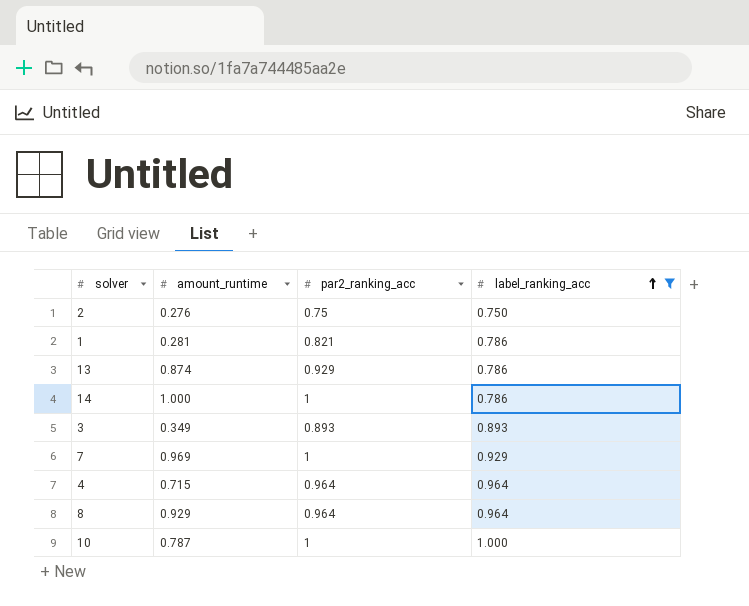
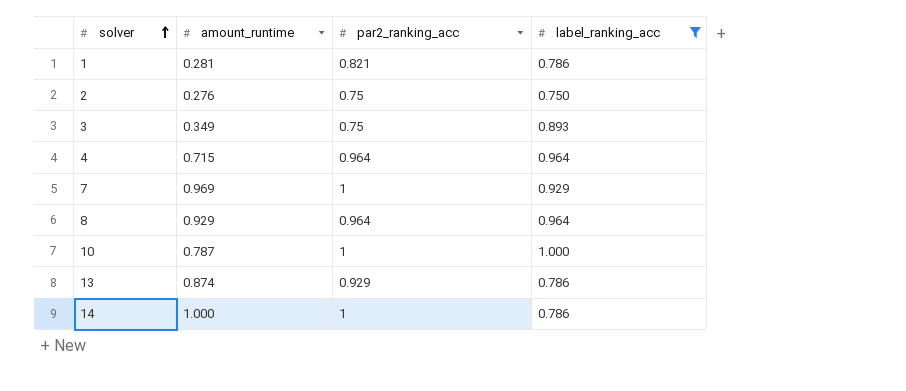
row order: label_ranking_acc ascending -> solver ascending
3 | par2_ranking_acc: 0.893 -> 0.75

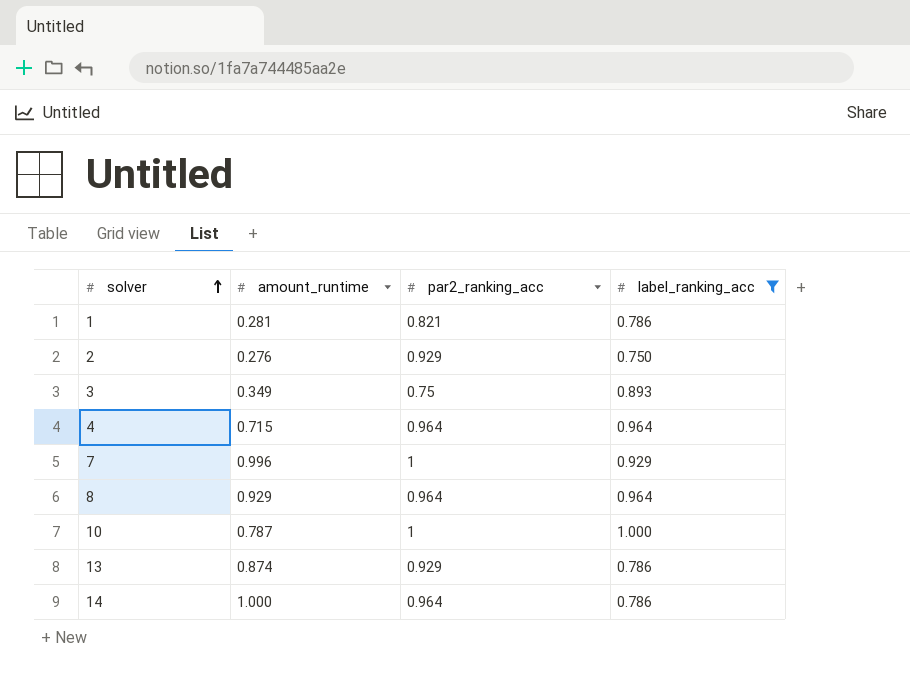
2 | par2_ranking_acc: 0.75 -> 0.929
7 | amount_runtime: 0.969 -> 0.996
14 | par2_ranking_acc: 1 -> 0.964

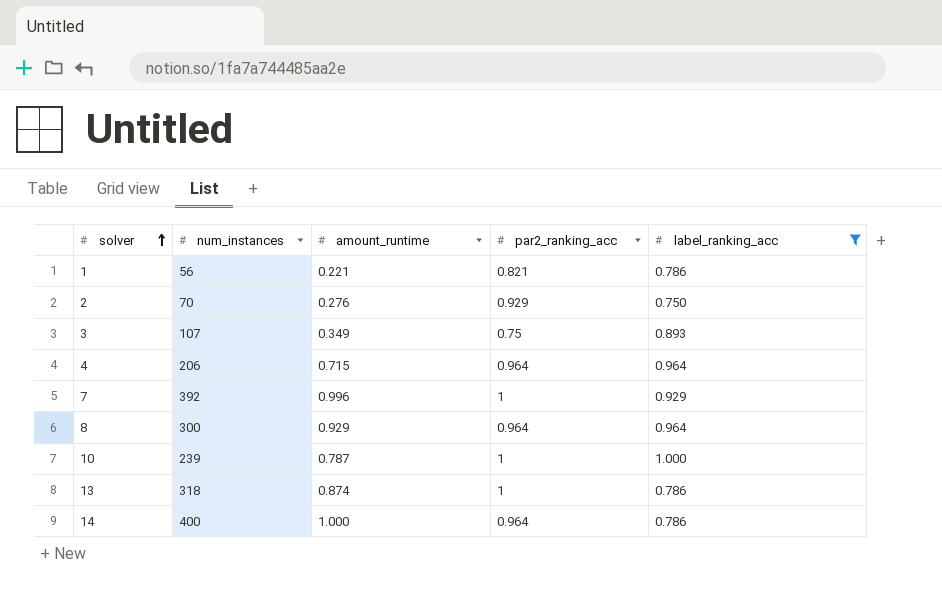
column num_instances | position: none -> 2
1 | amount_runtime: 0.281 -> 0.221
13 | par2_ranking_acc: 0.929 -> 1

